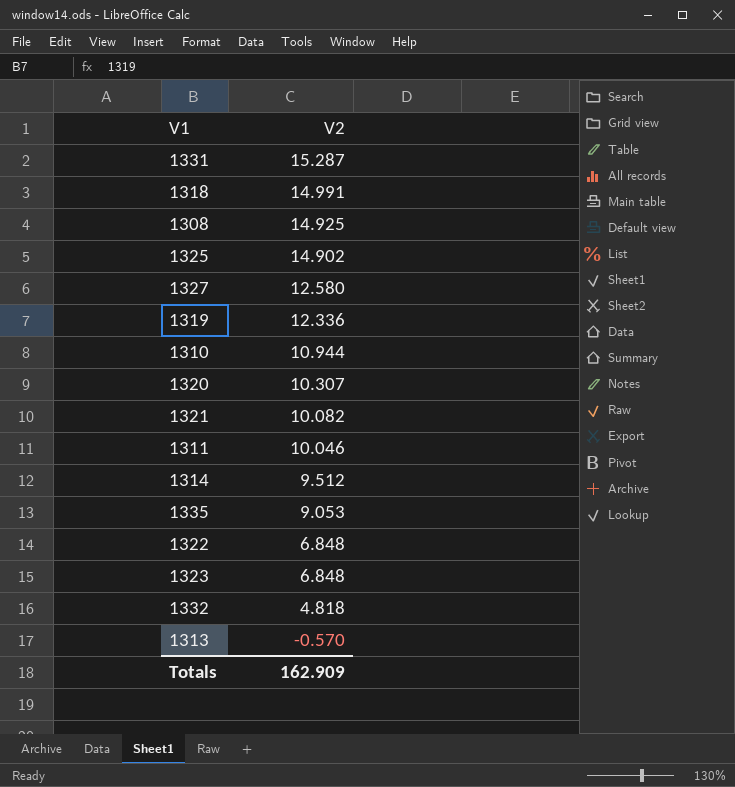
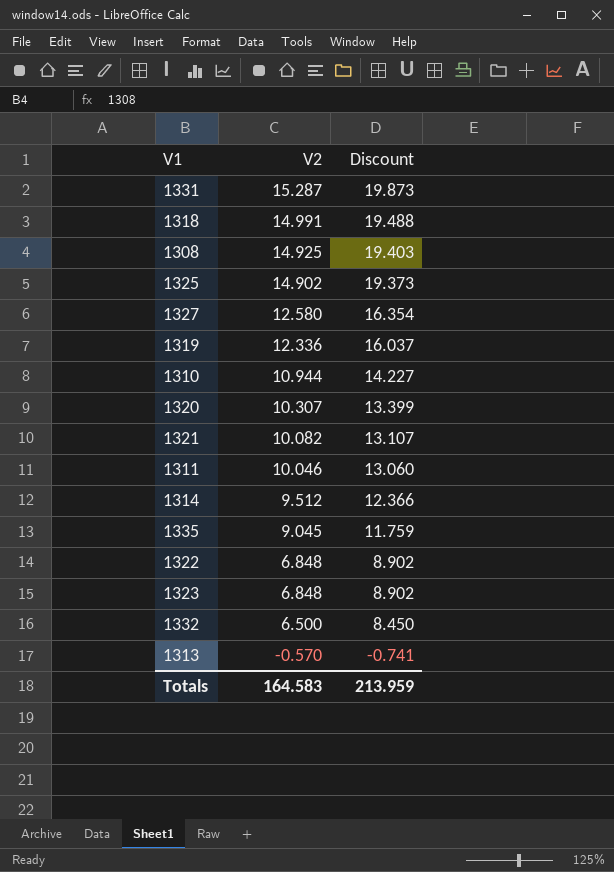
column Discount | formula: none -> [V2] * 1.3
1335 | V2: 9.053 -> 9.045
1332 | V2: 4.818 -> 6.500
Totals | V2: 162.909 -> 164.583

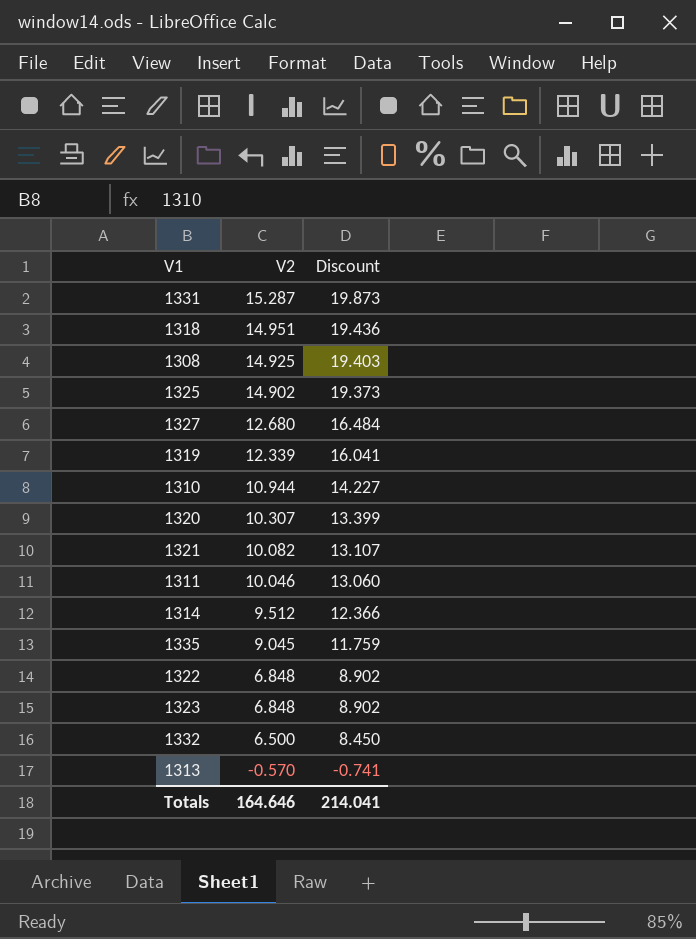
1318 | V2: 14.991 -> 14.951
1318 | Discount: 19.488 -> 19.436
1327 | V2: 12.580 -> 12.680
1327 | Discount: 16.354 -> 16.484
1319 | V2: 12.336 -> 12.339
1319 | Discount: 16.037 -> 16.041
Totals | V2: 164.583 -> 164.646
Totals | Discount: 213.959 -> 214.041

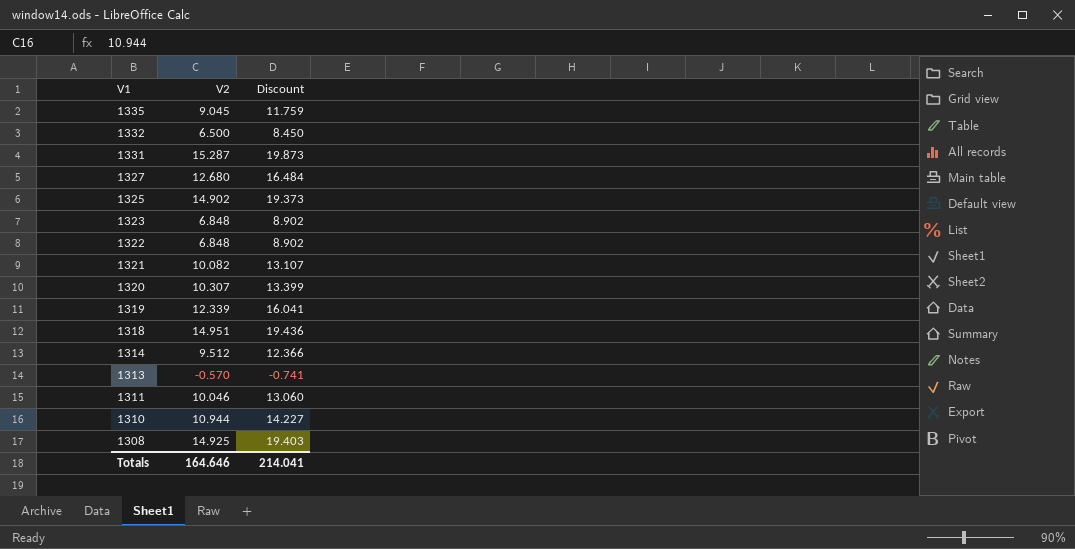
row order: V2 descending -> V1 descending

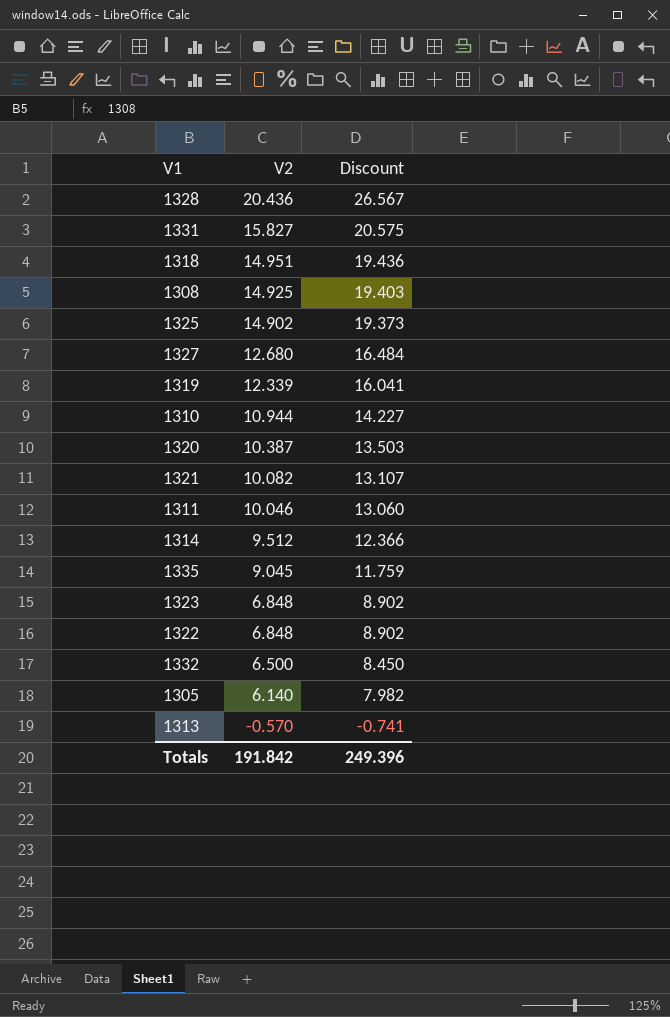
row order: V1 descending -> V2 descending
row 1328: none -> 20.436 | 26.567
1331 | V2: 15.287 -> 15.827
1331 | Discount: 19.873 -> 20.575
1320 | V2: 10.307 -> 10.387
1320 | Discount: 13.399 -> 13.503
row 1305: none -> 6.140 | 7.982
Totals | V2: 164.646 -> 191.842
Totals | Discount: 214.041 -> 249.396

